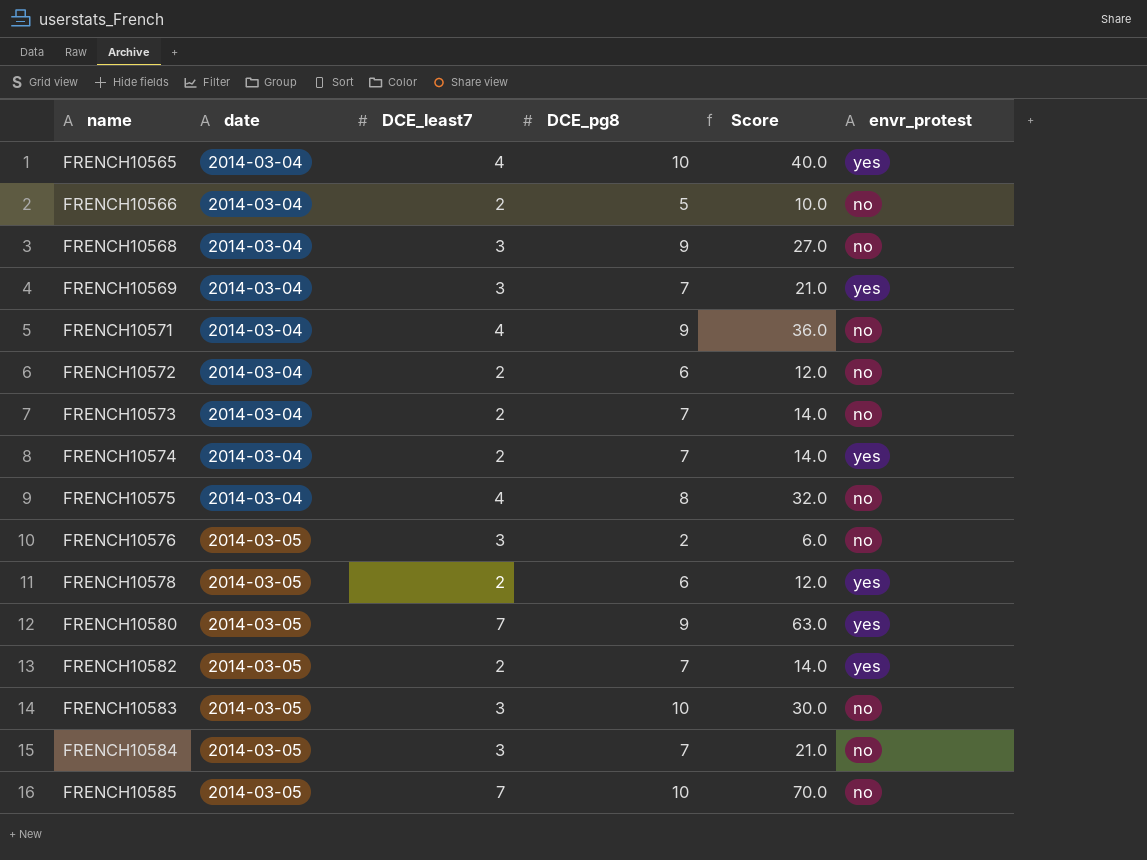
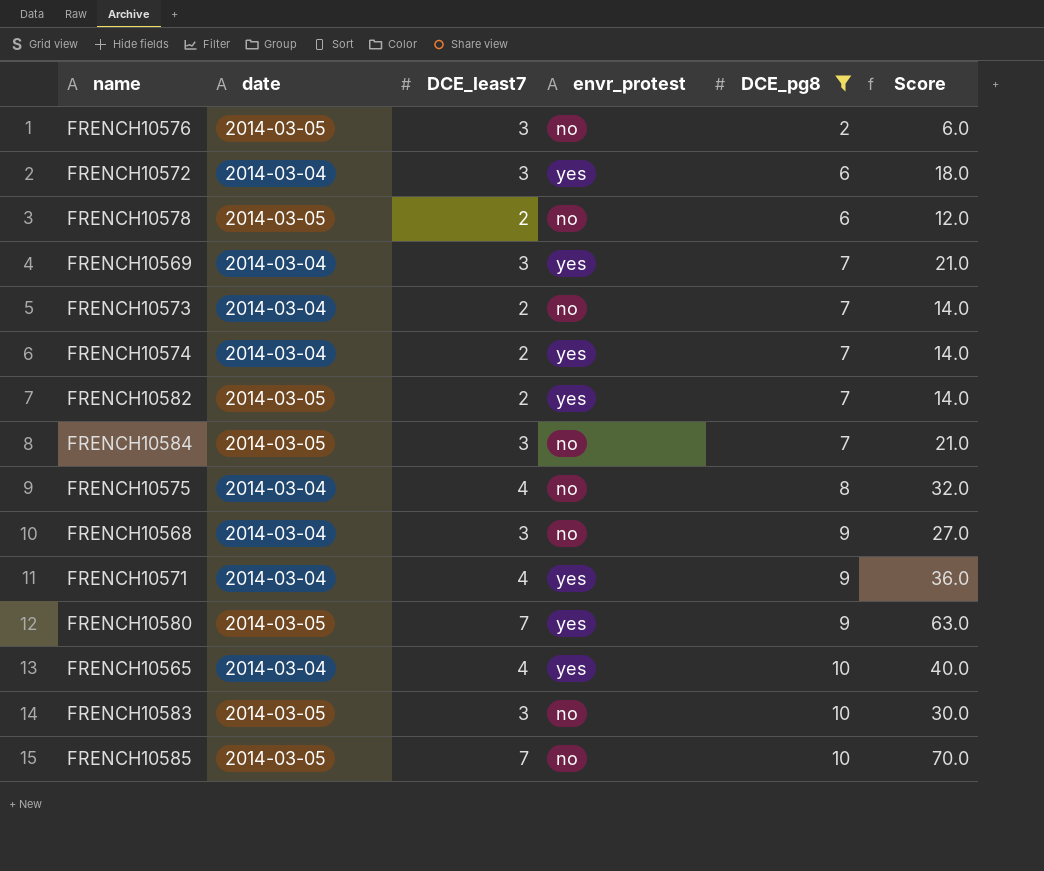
filter: none -> DCE_pg8 != 5
row order: name ascending -> DCE_pg8 ascending
column envr_protest | position: 6 -> 4
FRENCH10572 | DCE_least7: 2 -> 3
FRENCH10572 | envr_protest: no -> yes
FRENCH10572 | Score: 12.0 -> 18.0
FRENCH10578 | envr_protest: yes -> no
FRENCH10571 | envr_protest: no -> yes

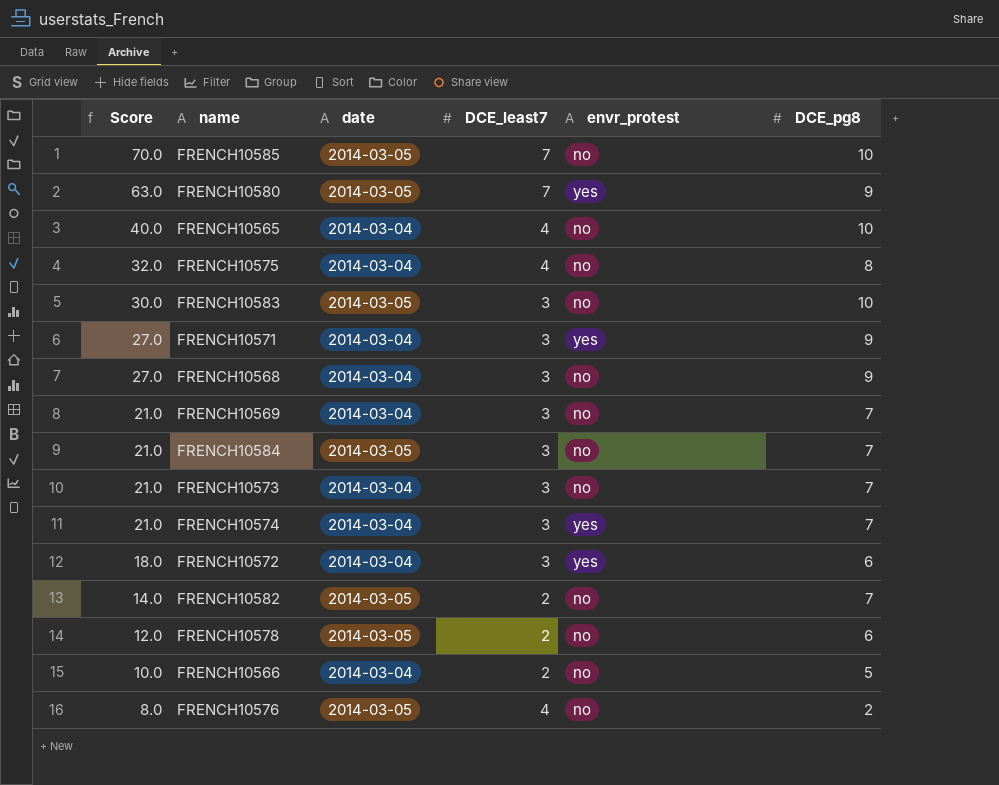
filter: DCE_pg8 != 5 -> none
row order: DCE_pg8 ascending -> Score descending
column Score | position: 6 -> 1
FRENCH10565 | envr_protest: yes -> no
FRENCH10571 | Score: 36.0 -> 27.0
FRENCH10571 | DCE_least7: 4 -> 3
FRENCH10569 | envr_protest: yes -> no
FRENCH10573 | Score: 14.0 -> 21.0
FRENCH10573 | DCE_least7: 2 -> 3
FRENCH10574 | Score: 14.0 -> 21.0
FRENCH10574 | DCE_least7: 2 -> 3
FRENCH10582 | envr_protest: yes -> no
FRENCH10576 | Score: 6.0 -> 8.0
FRENCH10576 | DCE_least7: 3 -> 4

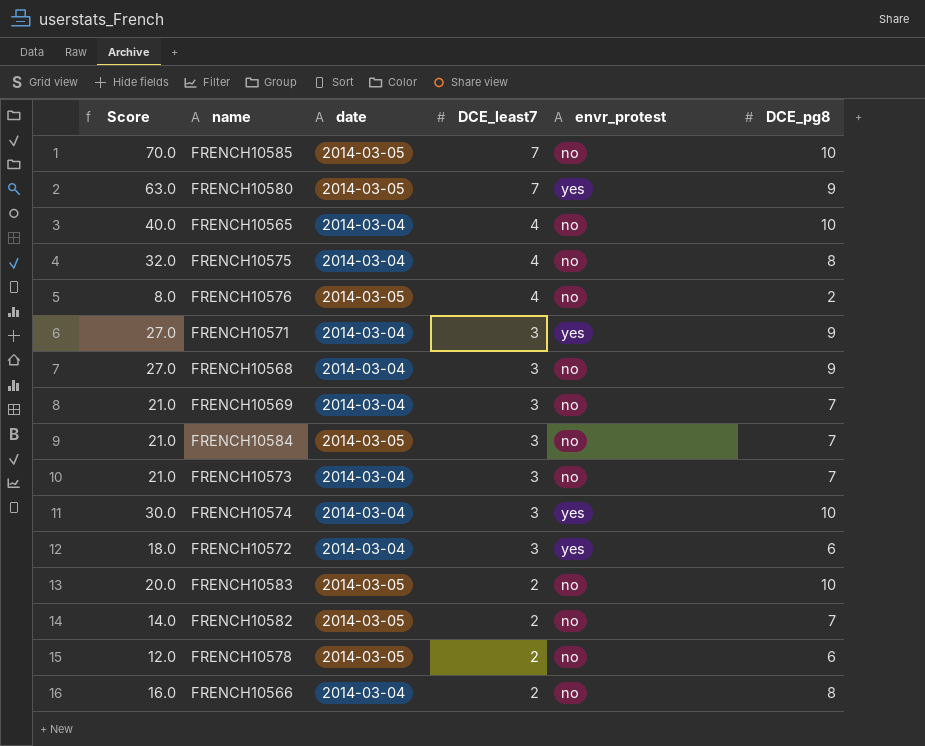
row order: Score descending -> DCE_least7 descending
FRENCH10574 | Score: 21.0 -> 30.0
FRENCH10574 | DCE_pg8: 7 -> 10
FRENCH10583 | Score: 30.0 -> 20.0
FRENCH10583 | DCE_least7: 3 -> 2
FRENCH10566 | Score: 10.0 -> 16.0
FRENCH10566 | DCE_pg8: 5 -> 8

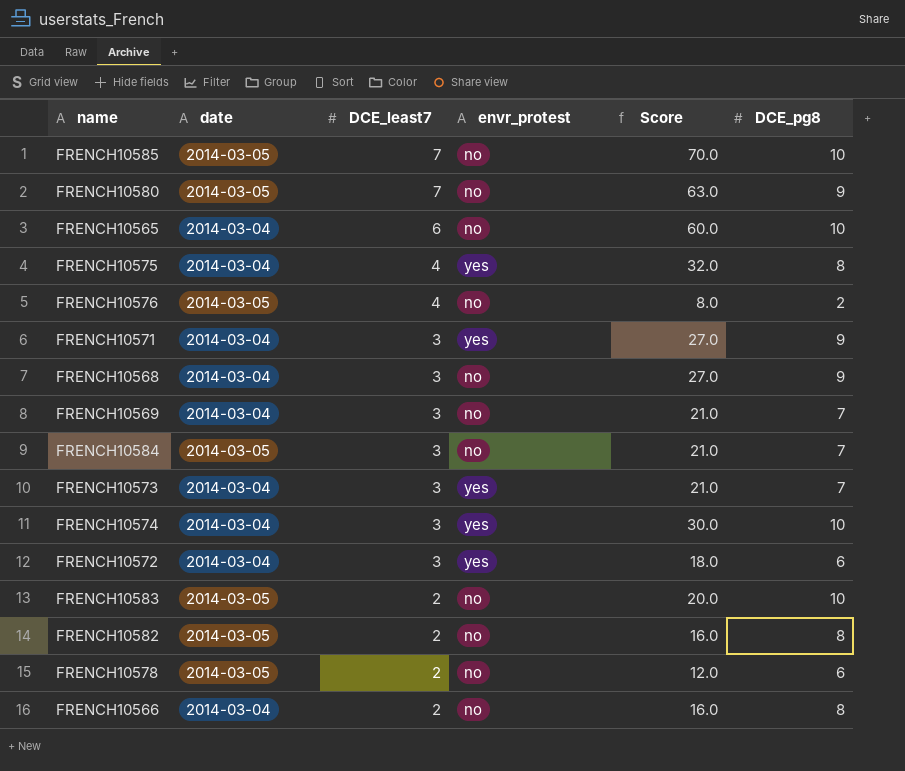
column Score | position: 1 -> 5
FRENCH10580 | envr_protest: yes -> no
FRENCH10565 | DCE_least7: 4 -> 6
FRENCH10565 | Score: 40.0 -> 60.0
FRENCH10575 | envr_protest: no -> yes
FRENCH10573 | envr_protest: no -> yes
FRENCH10582 | Score: 14.0 -> 16.0
FRENCH10582 | DCE_pg8: 7 -> 8

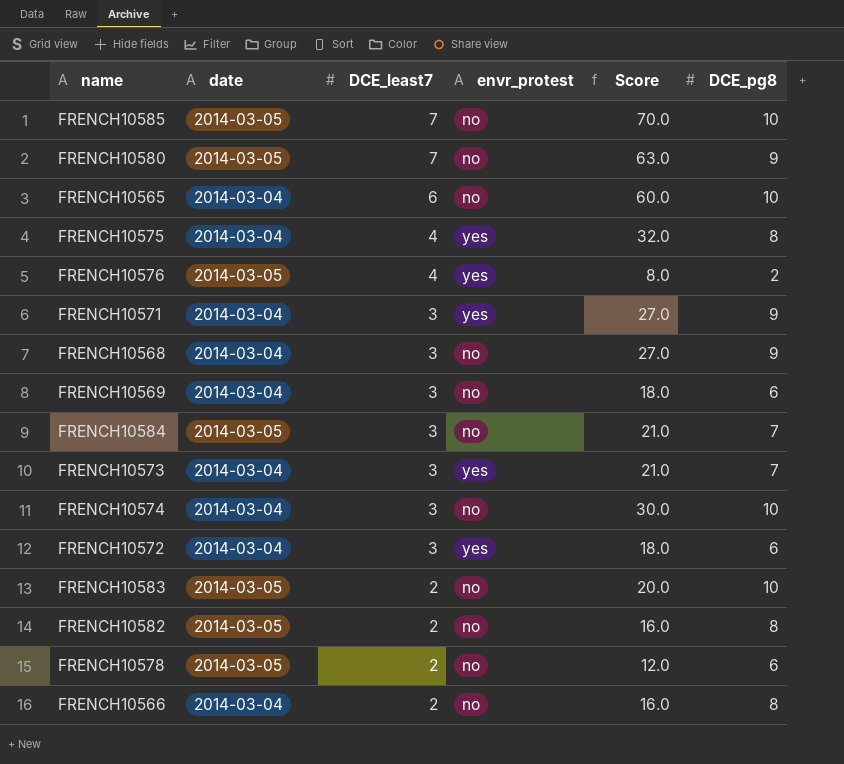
FRENCH10576 | envr_protest: no -> yes
FRENCH10569 | Score: 21.0 -> 18.0
FRENCH10569 | DCE_pg8: 7 -> 6
FRENCH10574 | envr_protest: yes -> no

